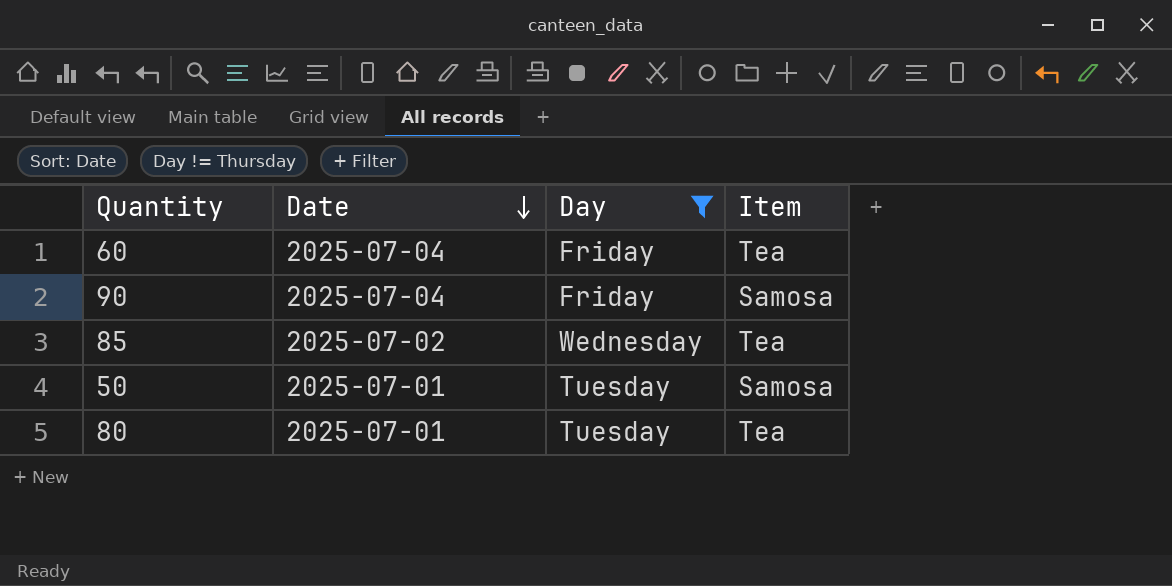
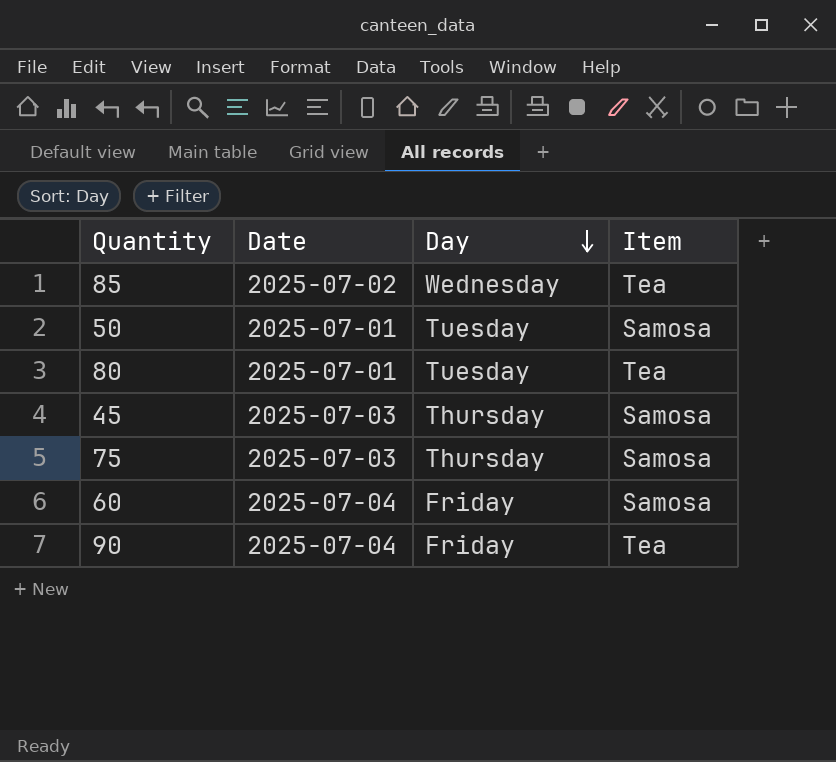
filter: Day != Thursday -> none
row order: Date descending -> Day descending
60 | Item: Tea -> Samosa
90 | Item: Samosa -> Tea

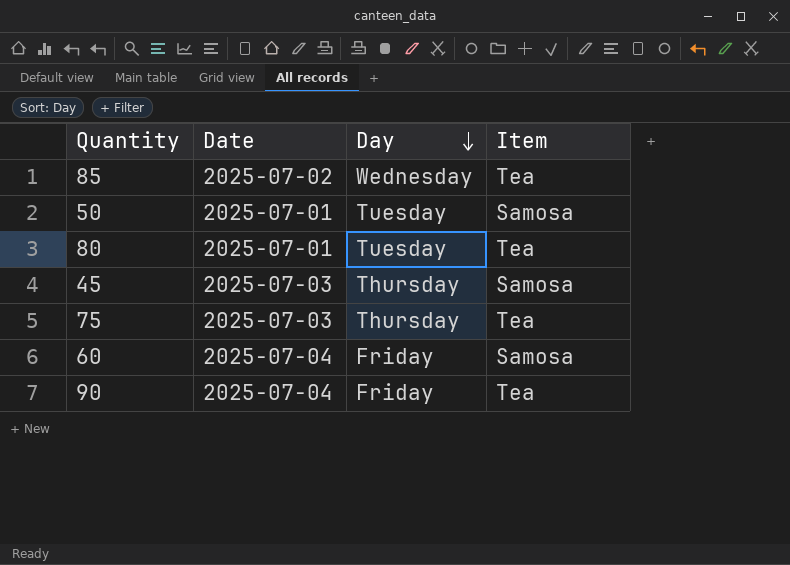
75 | Item: Samosa -> Tea

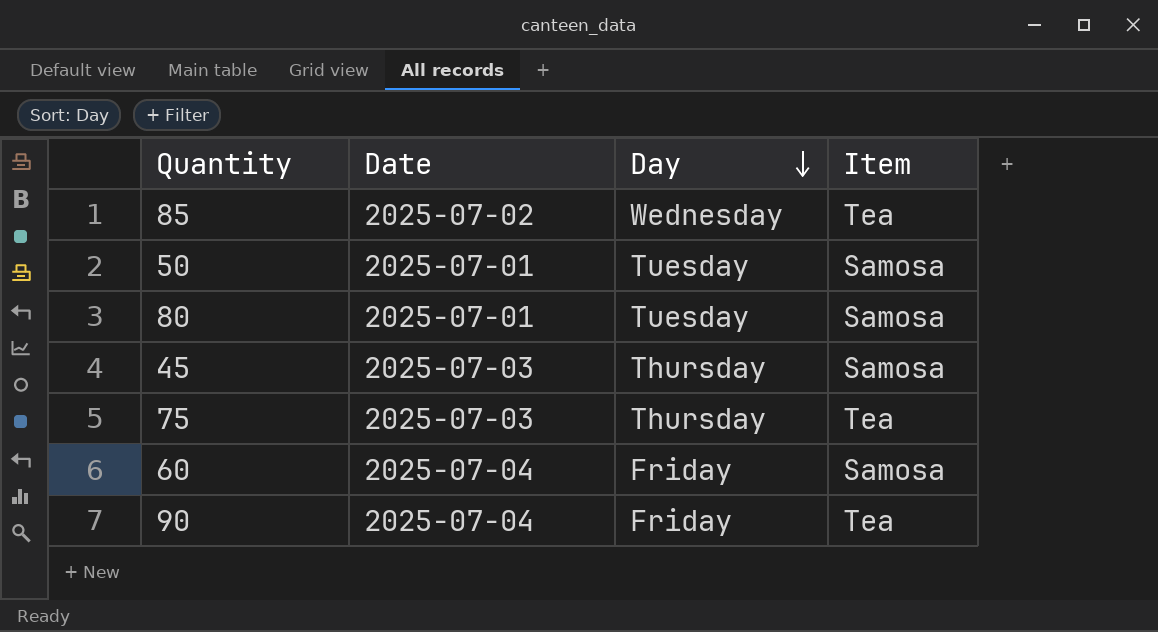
80 | Item: Tea -> Samosa

